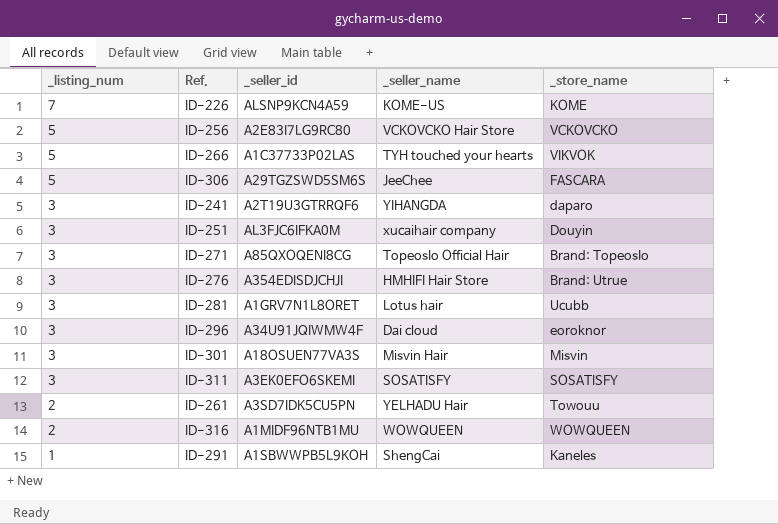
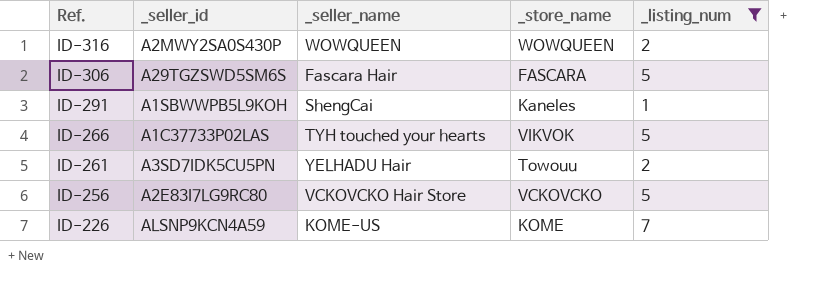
filter: none -> _listing_num != 3
row order: _listing_num descending -> Ref. descending
column _listing_num | position: 1 -> 5
ID-316 | _seller_id: A1MIDF96NTB1MU -> A2MWY2SA0S430P
ID-306 | _seller_name: JeeChee -> Fascara Hair

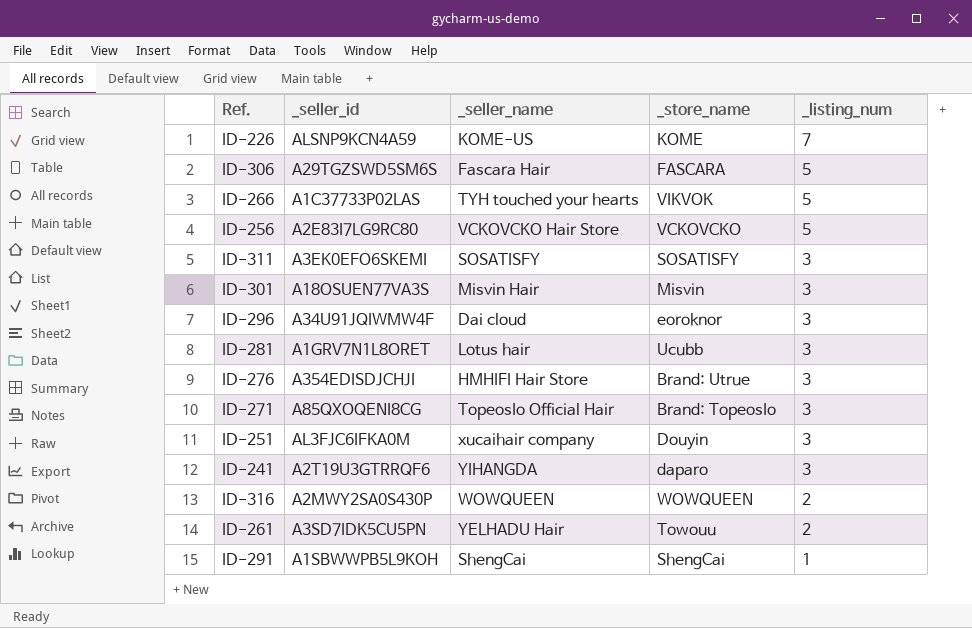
filter: _listing_num != 3 -> none
row order: Ref. descending -> _listing_num descending
ID-291 | _store_name: Kaneles -> ShengCai

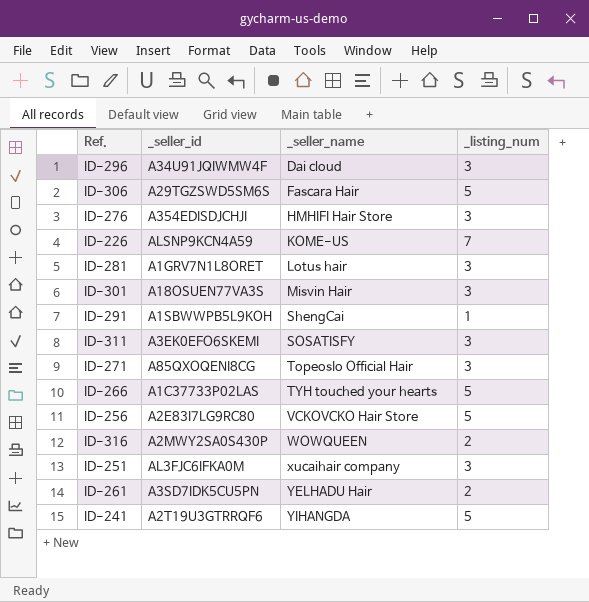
row order: _listing_num descending -> _seller_name ascending
column _store_name | position: 4 -> none
ID-241 | _listing_num: 3 -> 5

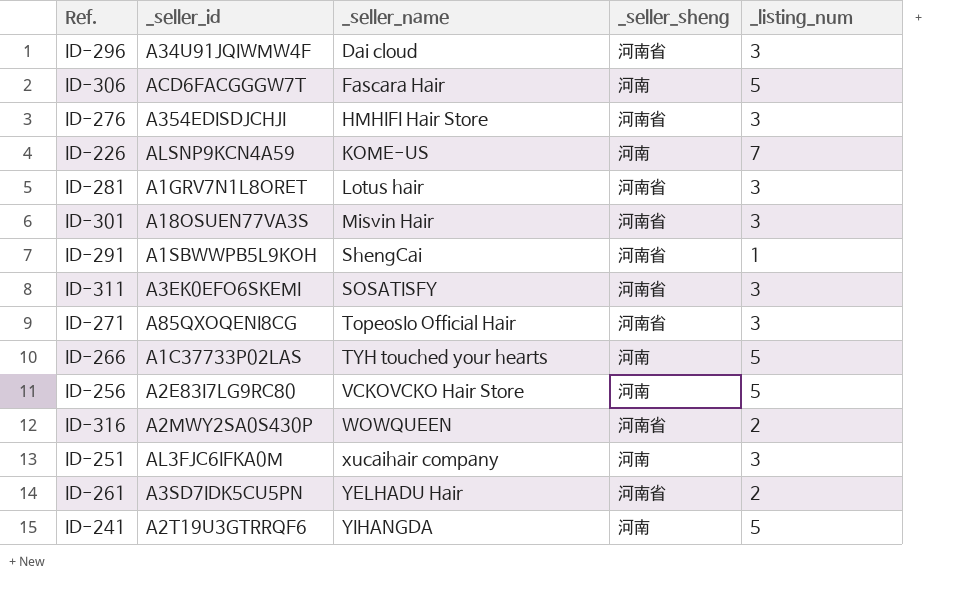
column _seller_sheng | position: none -> 4
ID-306 | _seller_id: A29TGZSWD5SM6S -> ACD6FACGGGW7T

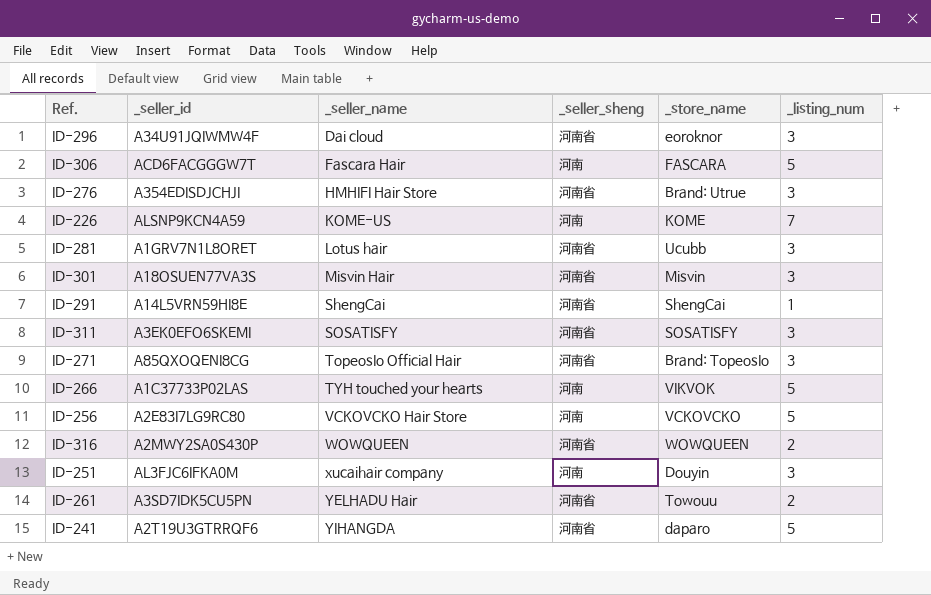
column _store_name | position: none -> 5
ID-291 | _seller_id: A1SBWWPB5L9KOH -> A14L5VRN59HI8E
ID-241 | _seller_sheng: 河南 -> 河南省

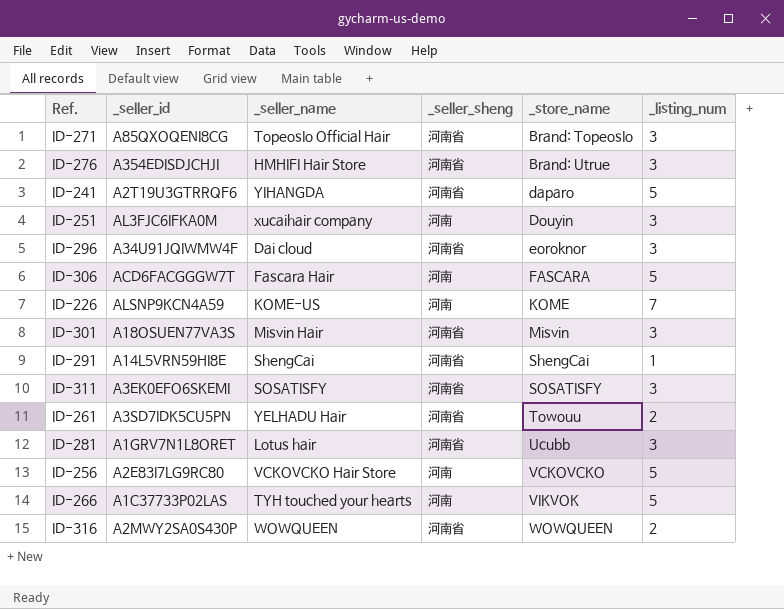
row order: _seller_name ascending -> _store_name ascending

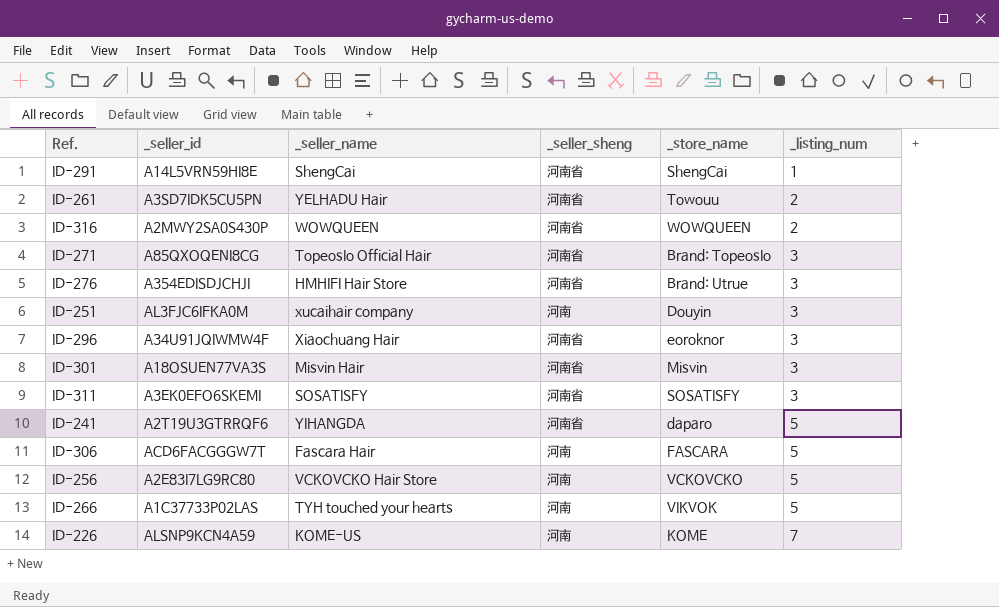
row order: _store_name ascending -> _listing_num ascending
row ID-281: A1GRV7N1L8ORET | Lotus hair | 河南省 | Ucubb | 3 -> none
ID-296 | _seller_name: Dai cloud -> Xiaochuang Hair

